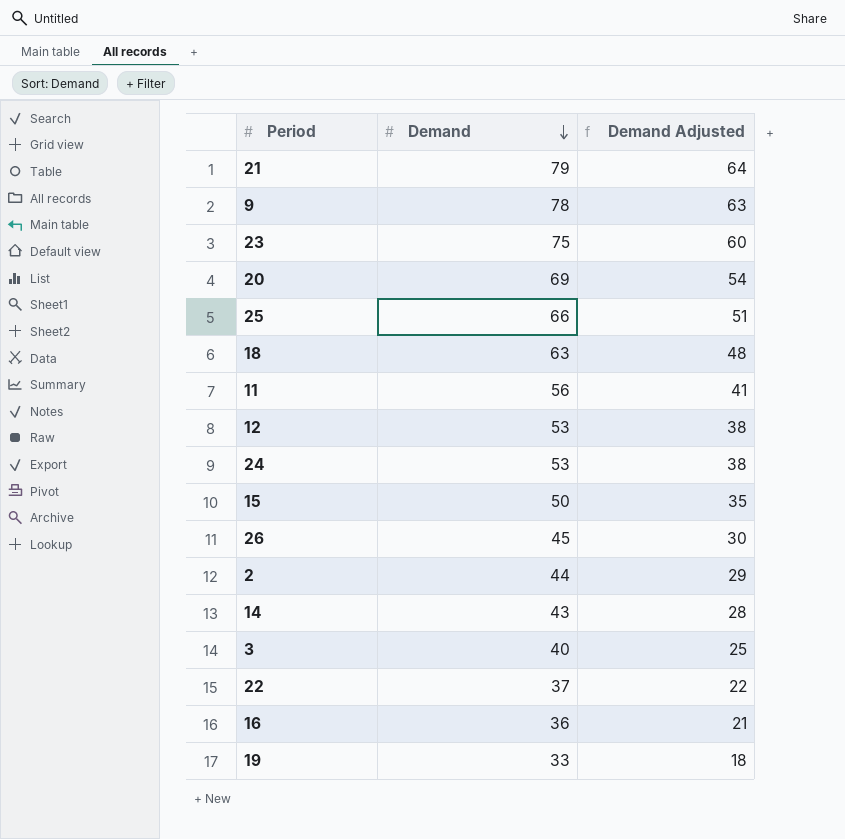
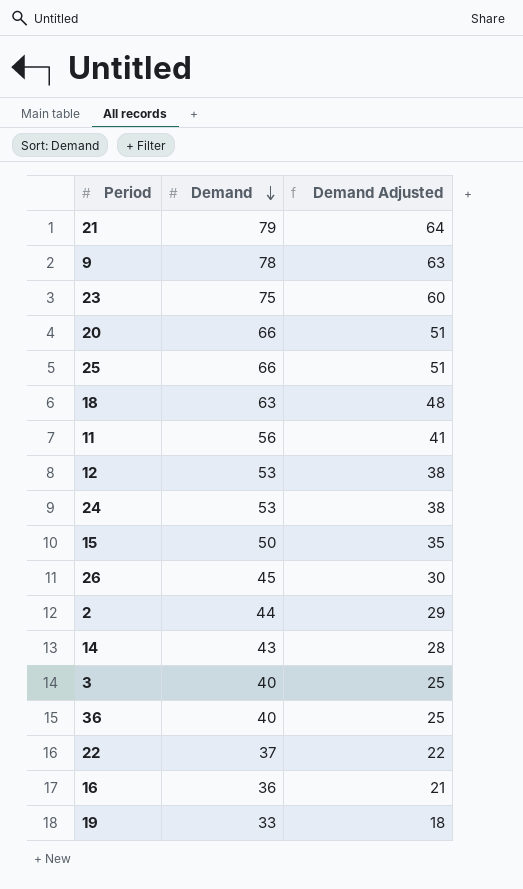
20 | Demand: 69 -> 66
20 | Demand Adjusted: 54 -> 51
row 36: none -> 40 | 25

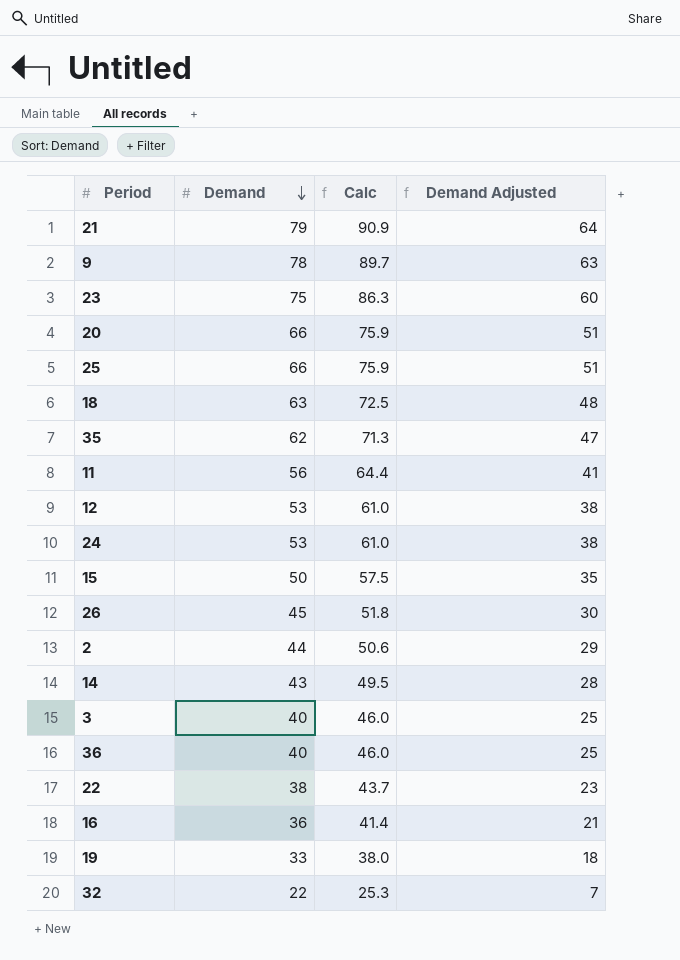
column Calc | formula: none -> [Demand] * 1.15
row 35: none -> 62 | 71.3 | 47
22 | Demand: 37 -> 38
22 | Demand Adjusted: 22 -> 23
row 32: none -> 22 | 25.3 | 7

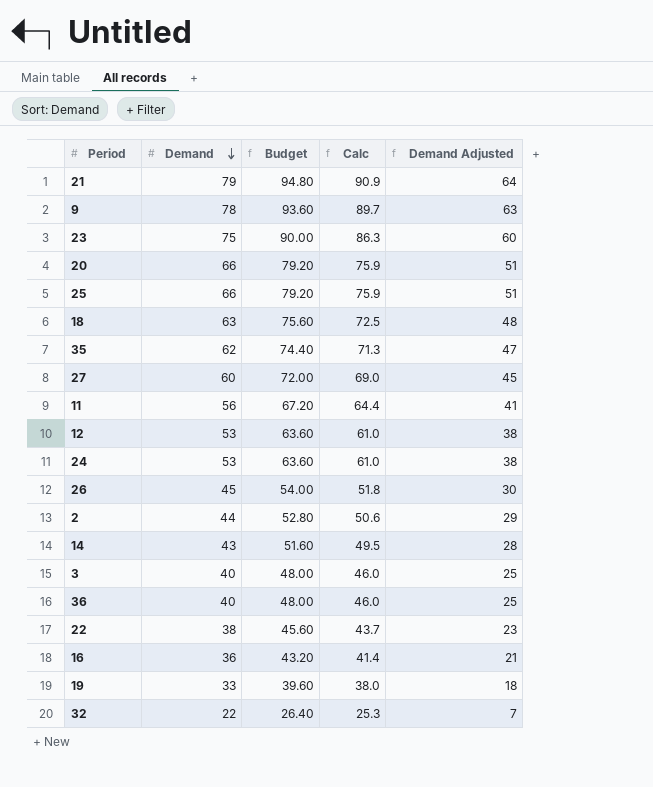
column Budget | formula: none -> [Demand] * 1.2
row 15: 50 | 57.5 | 35 -> none
row 27: none -> 60 | 72.00 | 69.0 | 45

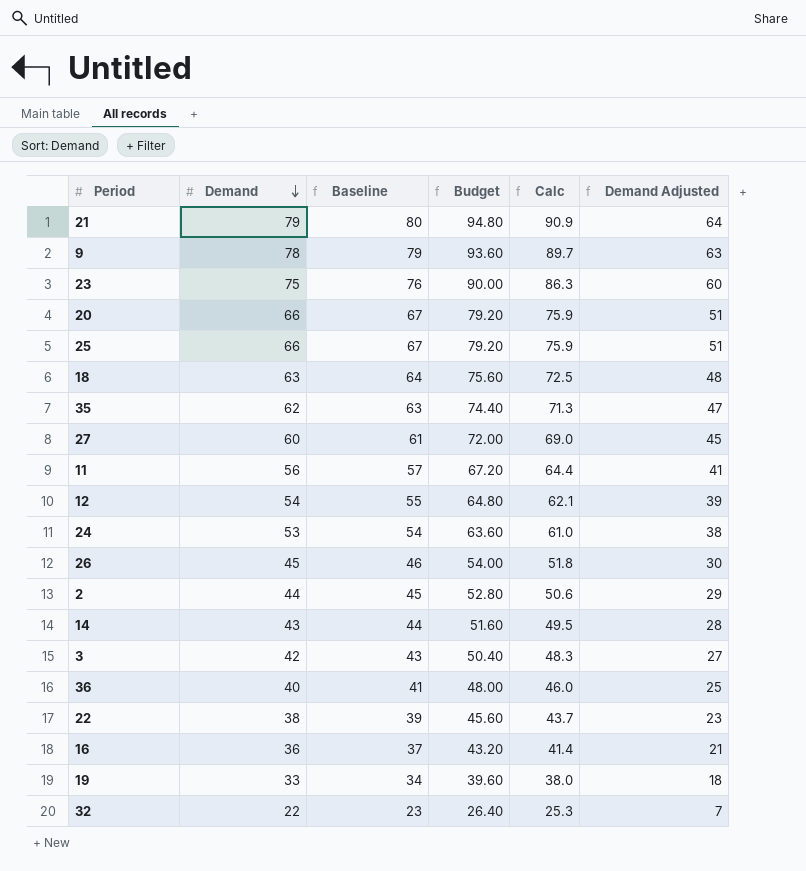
column Baseline | formula: none -> [Demand] + 1
12 | Demand: 53 -> 54
12 | Budget: 63.60 -> 64.80
12 | Calc: 61.0 -> 62.1
12 | Demand Adjusted: 38 -> 39
3 | Demand: 40 -> 42
3 | Budget: 48.00 -> 50.40
3 | Calc: 46.0 -> 48.3
3 | Demand Adjusted: 25 -> 27

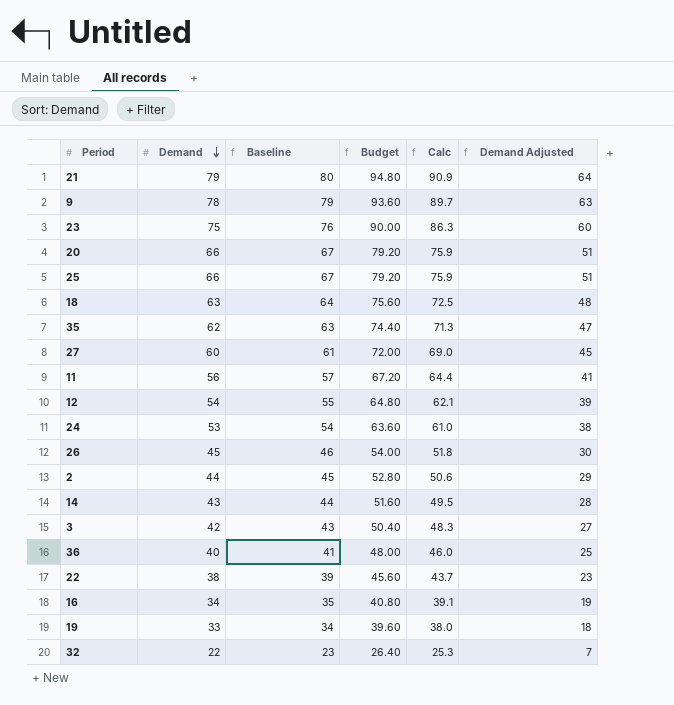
16 | Demand: 36 -> 34
16 | Baseline: 37 -> 35
16 | Budget: 43.20 -> 40.80
16 | Calc: 41.4 -> 39.1
16 | Demand Adjusted: 21 -> 19

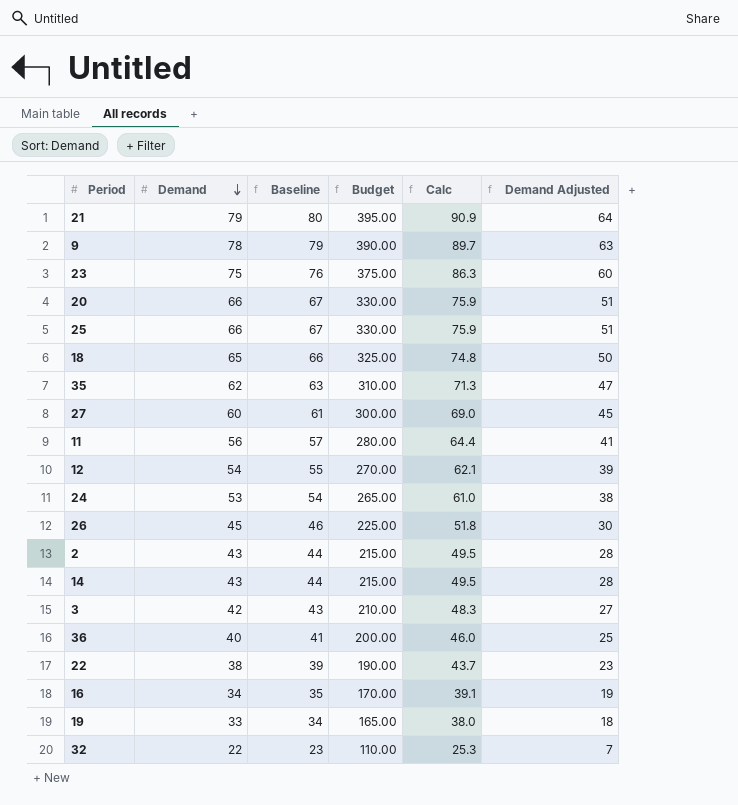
column Budget | formula: [Demand] * 1.2 -> [Demand] * 5
18 | Demand: 63 -> 65
18 | Baseline: 64 -> 66
18 | Calc: 72.5 -> 74.8
18 | Demand Adjusted: 48 -> 50
2 | Demand: 44 -> 43
2 | Baseline: 45 -> 44
2 | Calc: 50.6 -> 49.5
2 | Demand Adjusted: 29 -> 28

